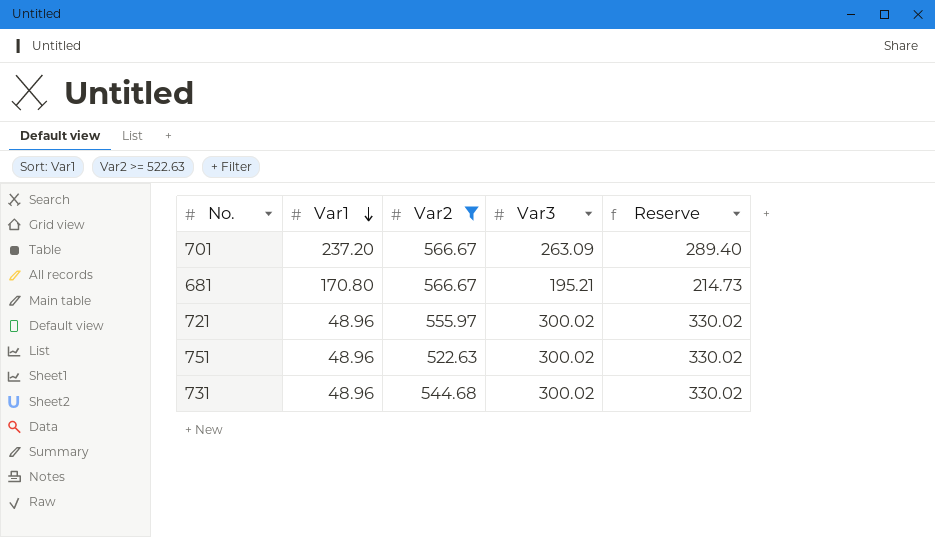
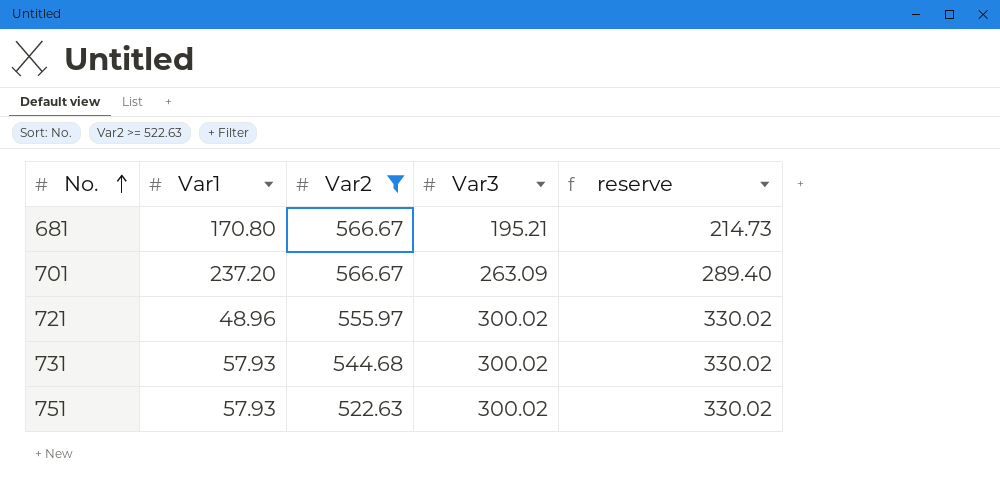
row order: Var1 descending -> No. ascending
column name: Reserve -> reserve
731 | Var1: 48.96 -> 57.93
751 | Var1: 48.96 -> 57.93

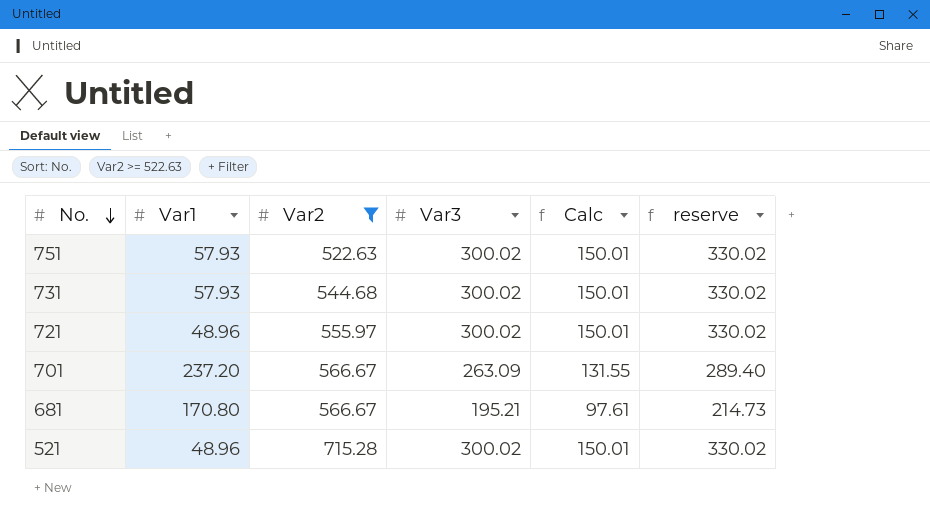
row order: No. ascending -> No. descending
column Calc | formula: none -> [Var3] * 0.5
row 521: none -> 48.96 | 715.28 | 300.02 | 150.01 | 330.02

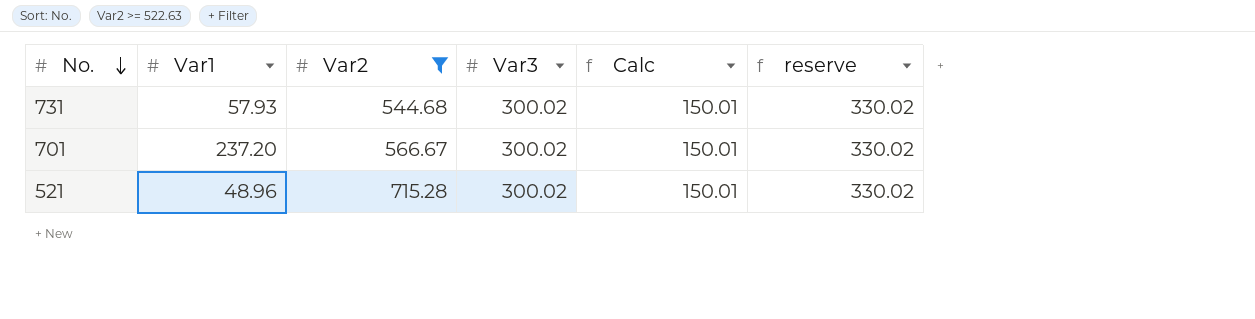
row 751: 57.93 | 522.63 | 300.02 | 150.01 | 330.02 -> none
row 721: 48.96 | 555.97 | 300.02 | 150.01 | 330.02 -> none
row 681: 170.80 | 566.67 | 195.21 | 97.61 | 214.73 -> none
701 | Var3: 263.09 -> 300.02
701 | Calc: 131.55 -> 150.01
701 | reserve: 289.40 -> 330.02

